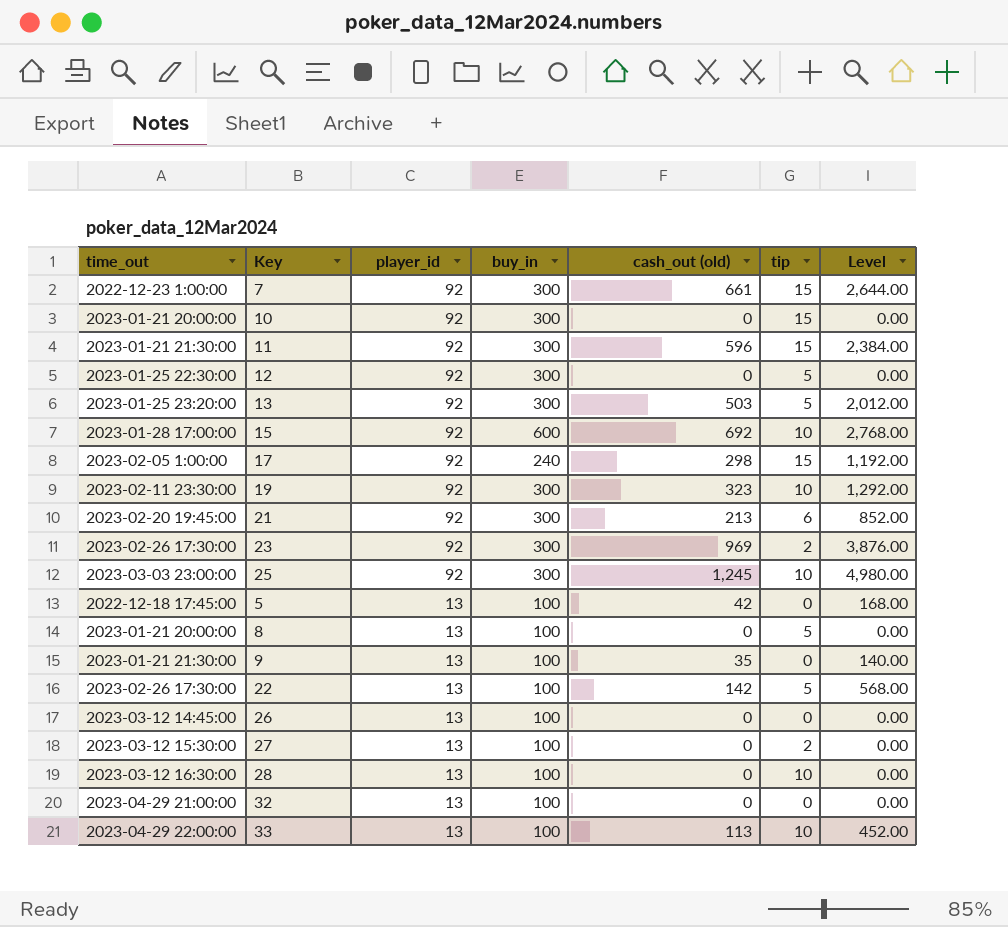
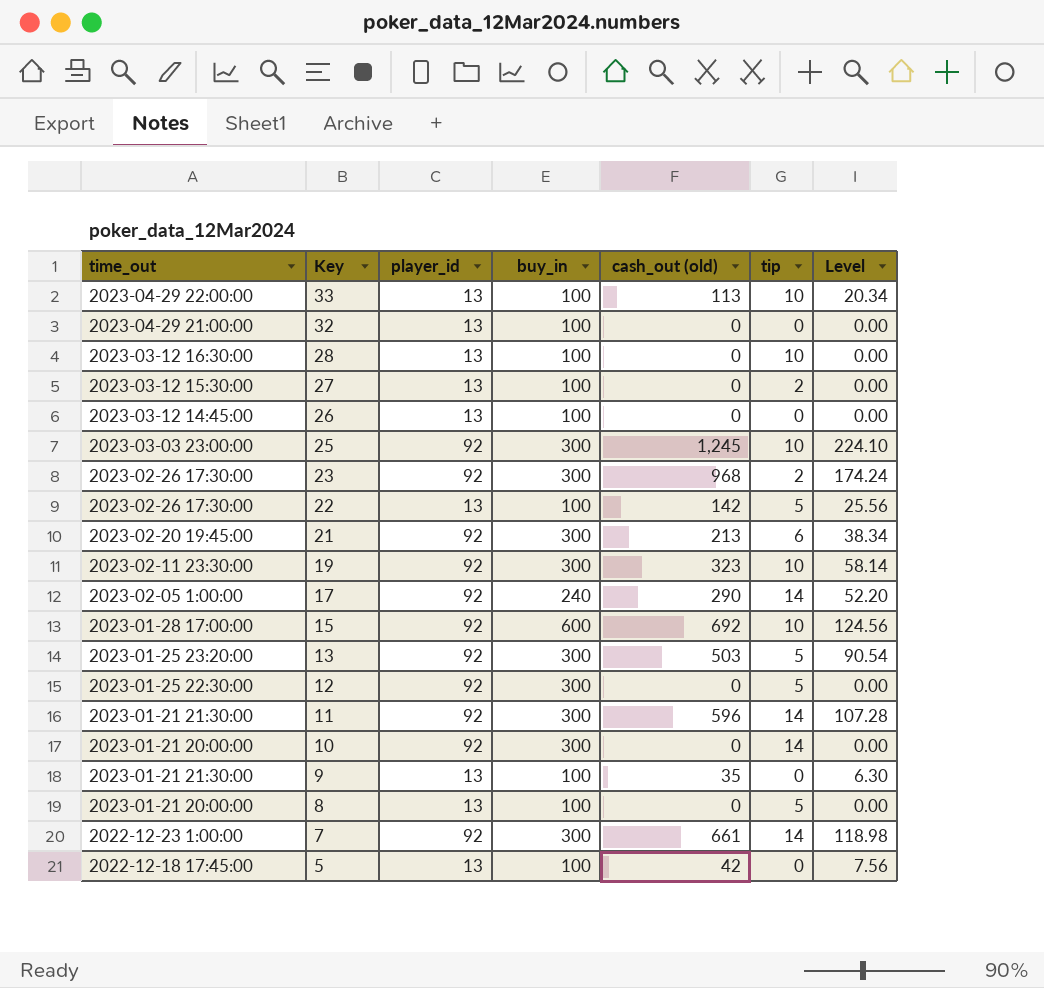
row order: player_id descending -> Key descending
column Level | formula: [cash_out (old)] * 4 -> [cash_out (old)] * 0.18
23 | cash_out (old): 969 -> 968
17 | cash_out (old): 298 -> 290
17 | tip: 15 -> 14
11 | tip: 15 -> 14
10 | tip: 15 -> 14
7 | tip: 15 -> 14

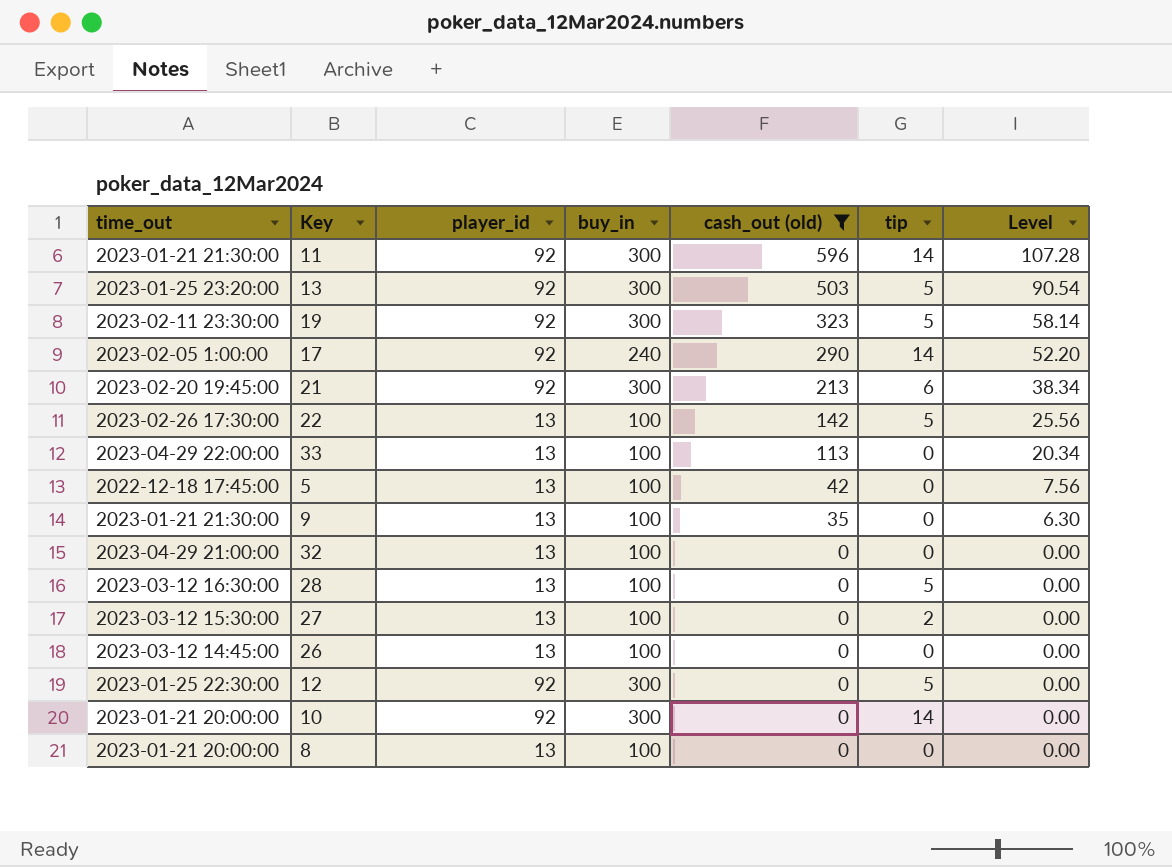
filter: none -> cash_out (old) <= 596
row order: Key descending -> cash_out (old) descending
19 | tip: 10 -> 5
33 | tip: 10 -> 0
28 | tip: 10 -> 5
8 | tip: 5 -> 0

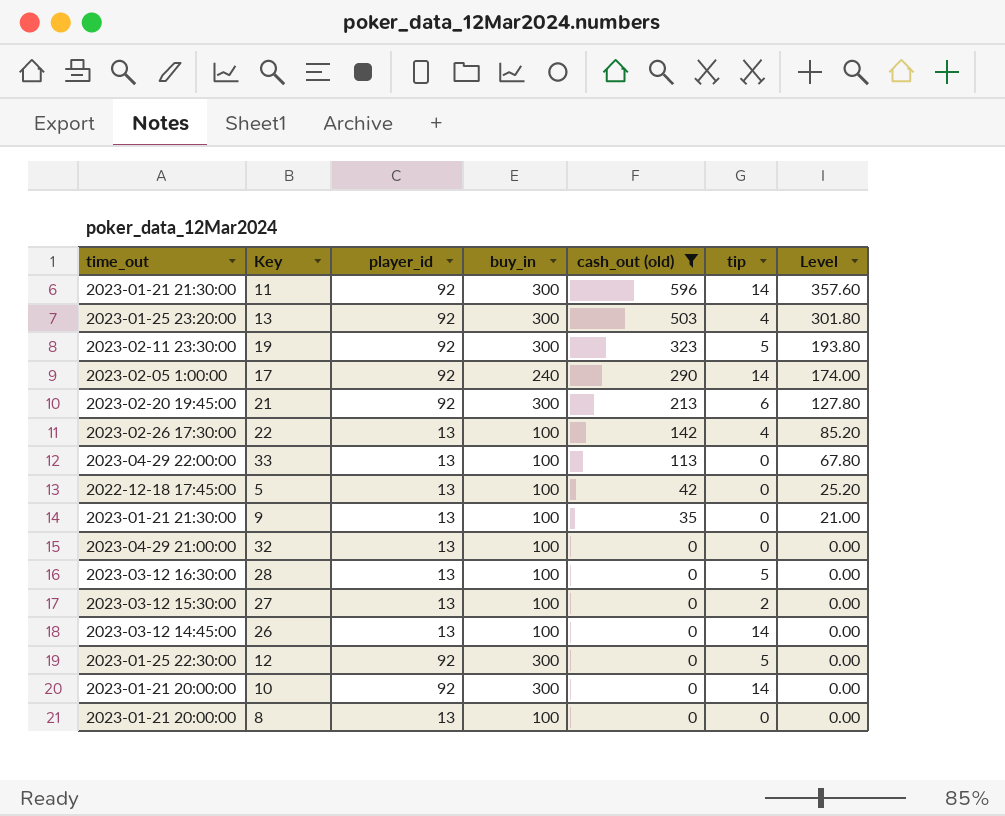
column Level | formula: [cash_out (old)] * 0.18 -> [cash_out (old)] * 0.6
13 | tip: 5 -> 4
22 | tip: 5 -> 4
26 | tip: 0 -> 14

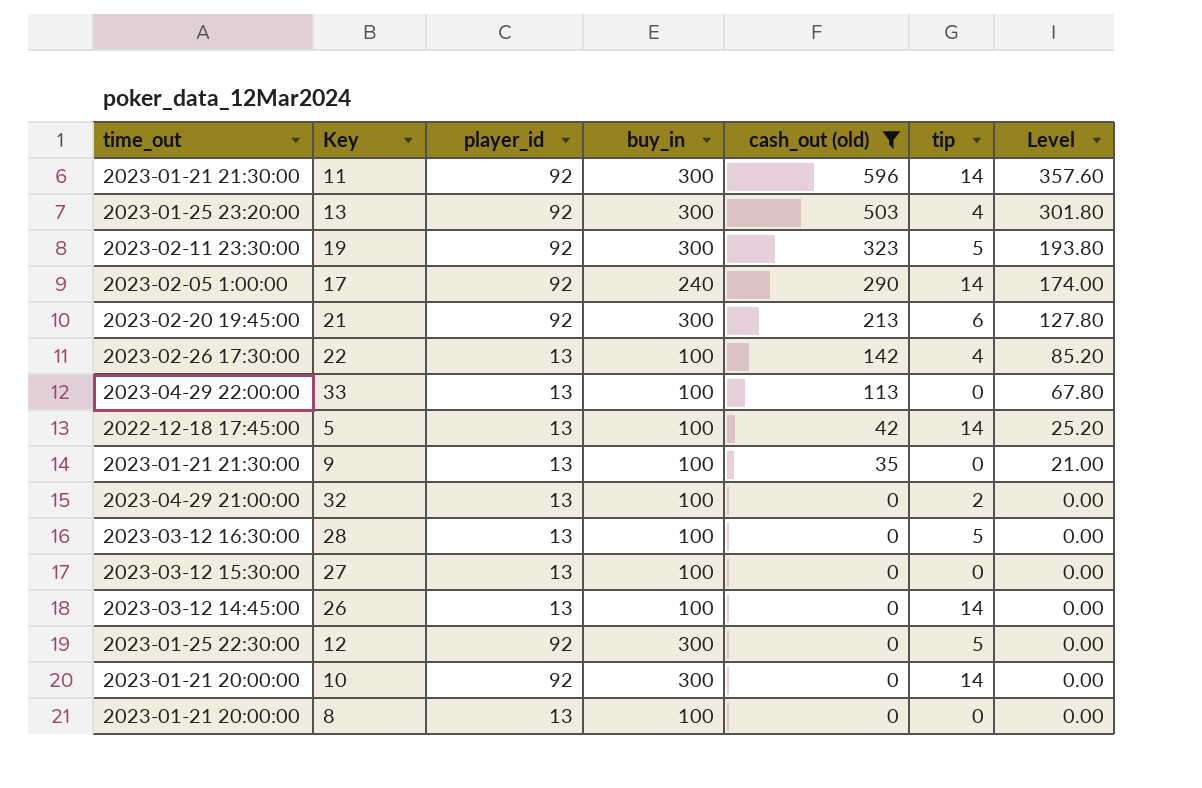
5 | tip: 0 -> 14
32 | tip: 0 -> 2
27 | tip: 2 -> 0

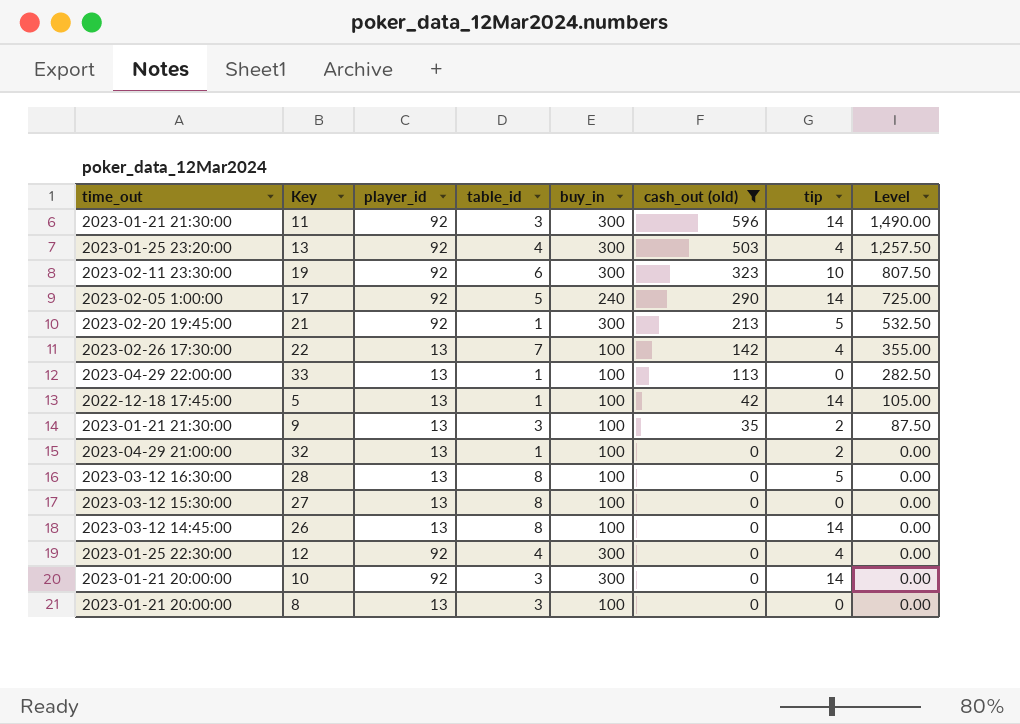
column table_id | position: none -> 4
column Level | formula: [cash_out (old)] * 0.6 -> [cash_out (old)] * 2.5
19 | tip: 5 -> 10
21 | tip: 6 -> 5
9 | tip: 0 -> 2
12 | tip: 5 -> 4

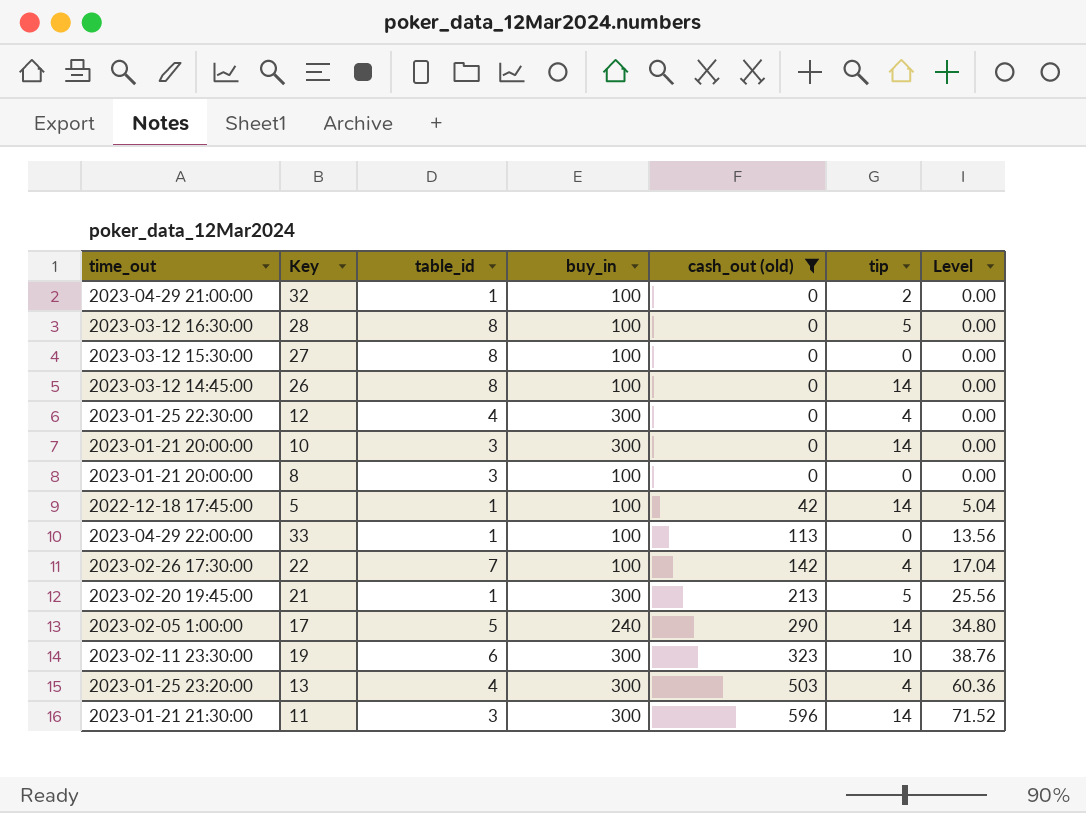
row order: cash_out (old) descending -> cash_out (old) ascending
column player_id | position: 3 -> none
column Level | formula: [cash_out (old)] * 2.5 -> [cash_out (old)] * 0.12
row 9: 2023-01-21 21:30:00 | 13 | 3 | 100 | 35 | 2 | 87.50 -> none

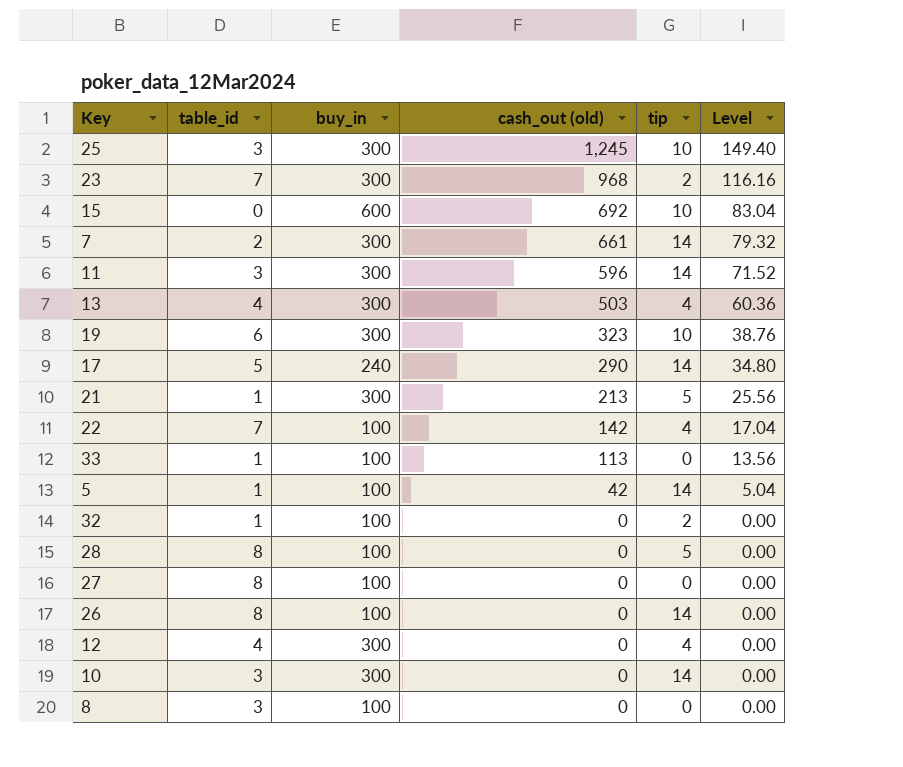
filter: cash_out (old) <= 596 -> none
row order: cash_out (old) ascending -> cash_out (old) descending
column time_out | position: 1 -> none

